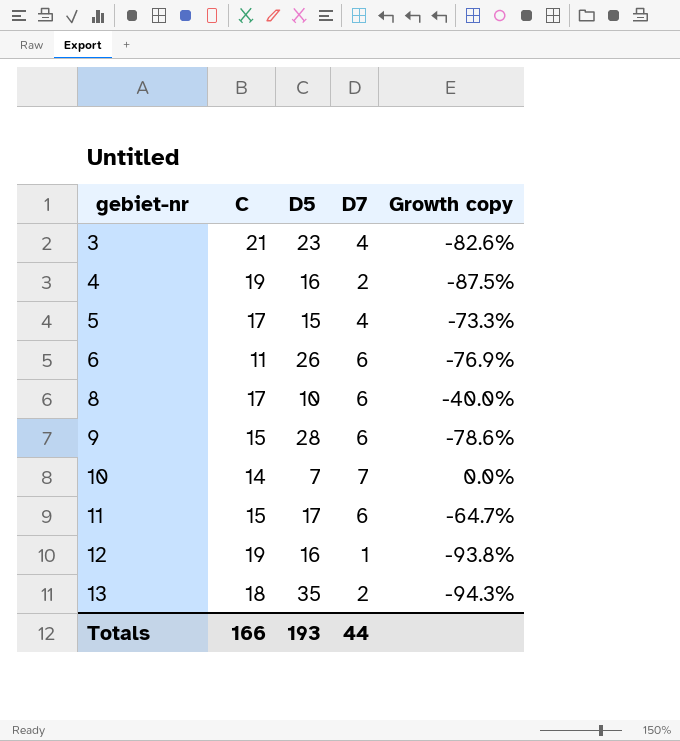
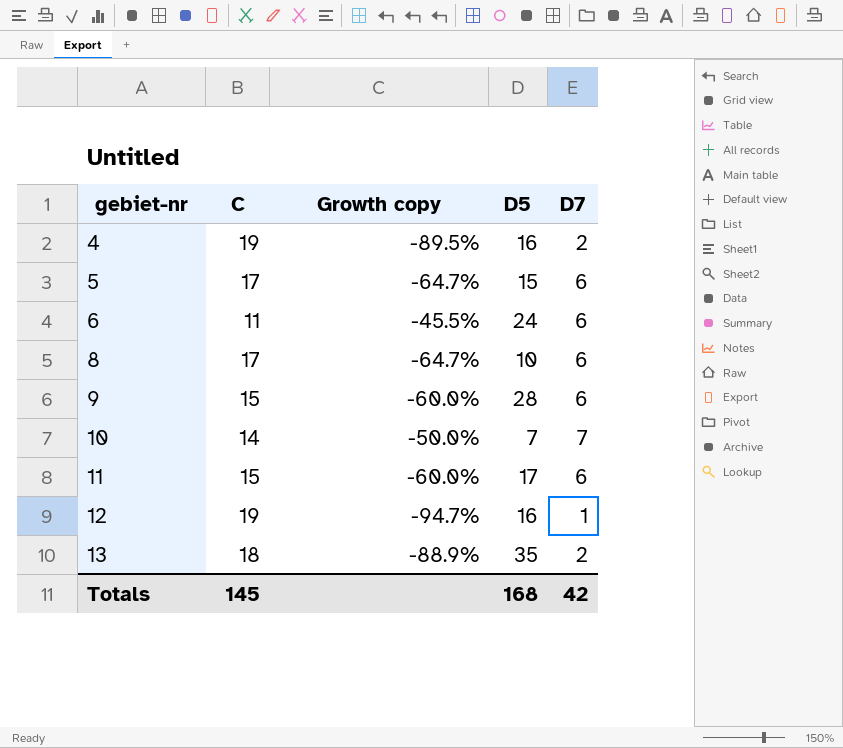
column Growth copy | formula: ([D7] - [D5]) / [D5] -> ([D7] - [C]) / [C]
column Growth copy | position: 5 -> 3
row 3: 21 | 23 | 4 | -82.6% -> none
5 | D7: 4 -> 6
6 | D5: 26 -> 24
Totals | C: 166 -> 145
Totals | D5: 193 -> 168
Totals | D7: 44 -> 42

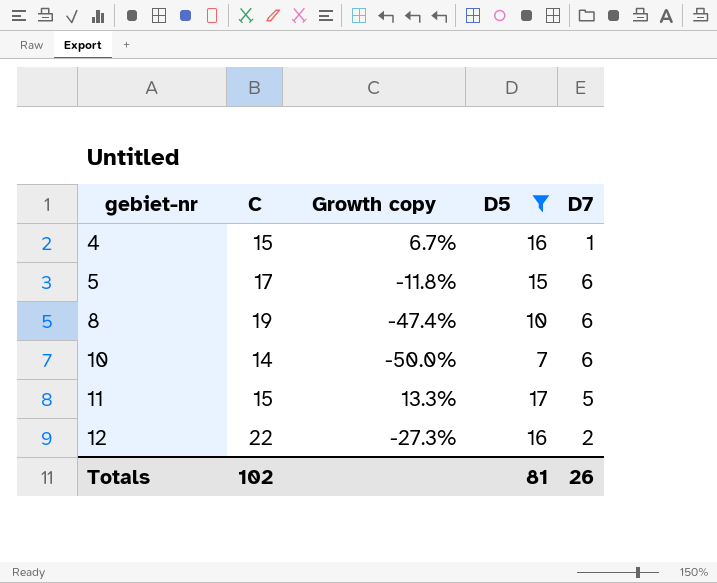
filter: none -> D5 <= 17
column Growth copy | formula: ([D7] - [C]) / [C] -> ([D5] - [C]) / [C]
4 | C: 19 -> 15
4 | D7: 2 -> 1
8 | C: 17 -> 19
10 | D7: 7 -> 6
11 | D7: 6 -> 5
12 | C: 19 -> 22
12 | D7: 1 -> 2
Totals | C: 145 -> 102
Totals | D5: 168 -> 81
Totals | D7: 42 -> 26

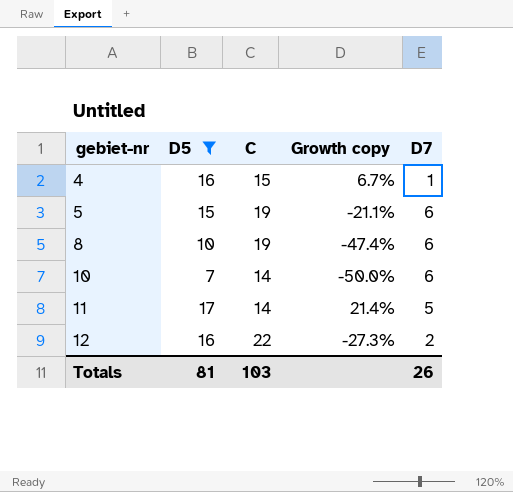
column D5 | position: 4 -> 2
5 | C: 17 -> 19
5 | Growth copy: -11.8% -> -21.1%
11 | C: 15 -> 14
11 | Growth copy: 13.3% -> 21.4%
Totals | C: 102 -> 103

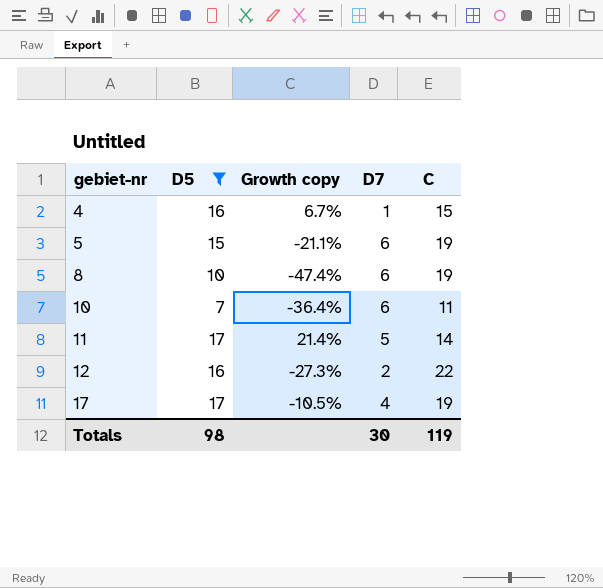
column C | position: 3 -> 5
10 | Growth copy: -50.0% -> -36.4%
10 | C: 14 -> 11
row 17: none -> 17 | -10.5% | 4 | 19
Totals | D5: 81 -> 98
Totals | D7: 26 -> 30
Totals | C: 103 -> 119

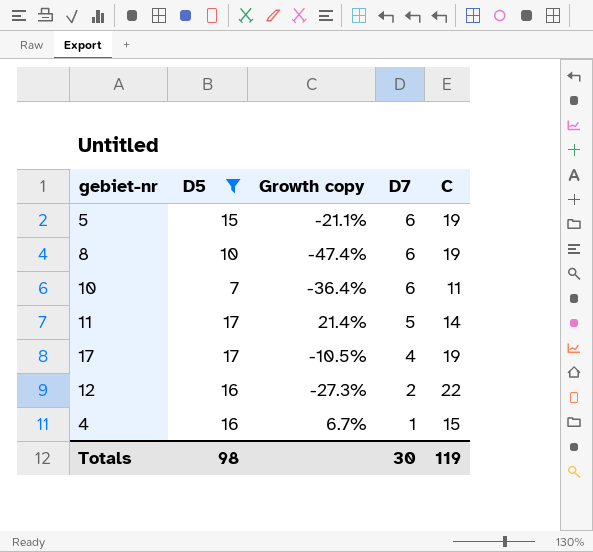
row order: gebiet-nr ascending -> D7 descending

